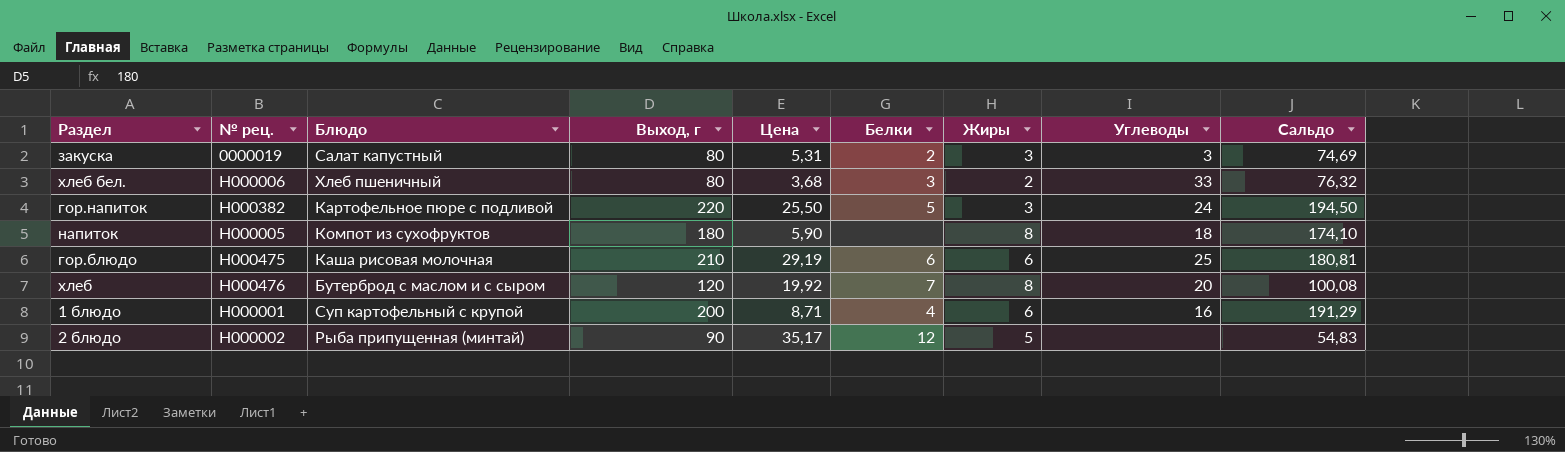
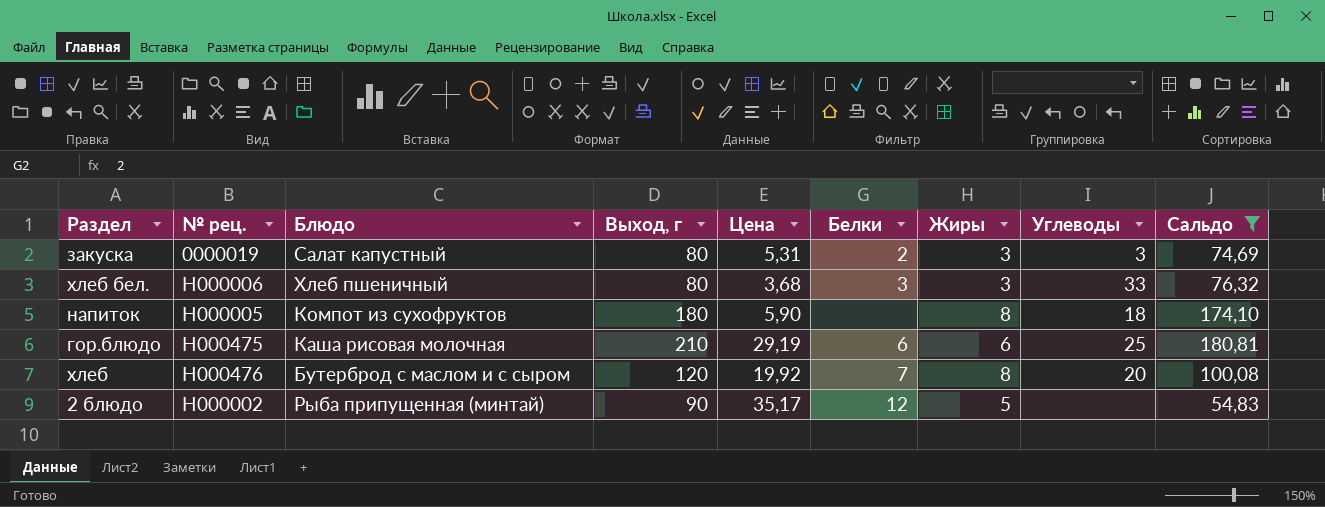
filter: none -> Сальдо <= 180,81
хлеб бел. | Жиры: 2 -> 3

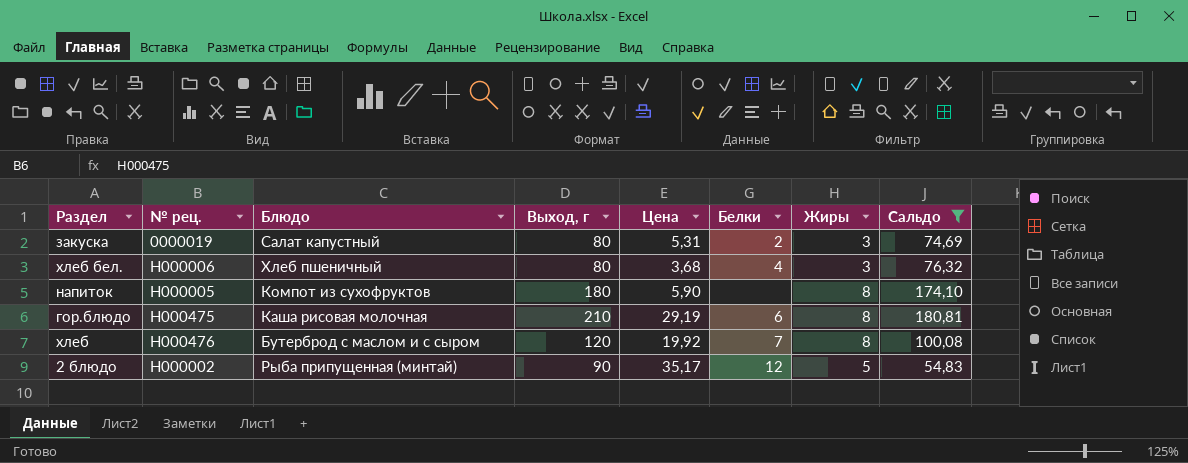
column Углеводы | position: 8 -> none
хлеб бел. | Белки: 3 -> 4
гор.блюдо | Жиры: 6 -> 8

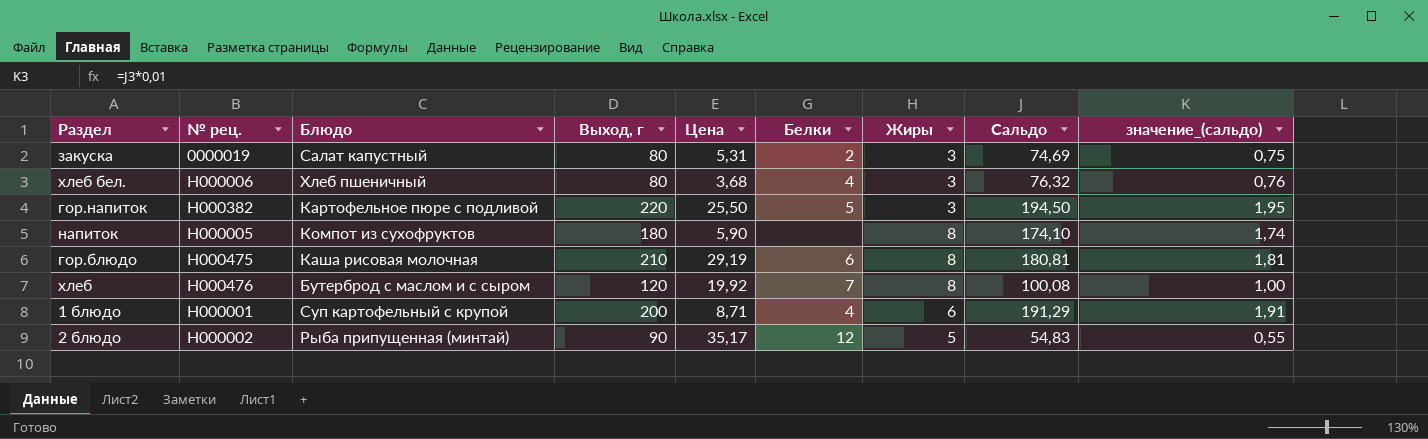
filter: Сальдо <= 180,81 -> none
column значение_(сальдо) | formula: none -> [Сальдо] * 0,01

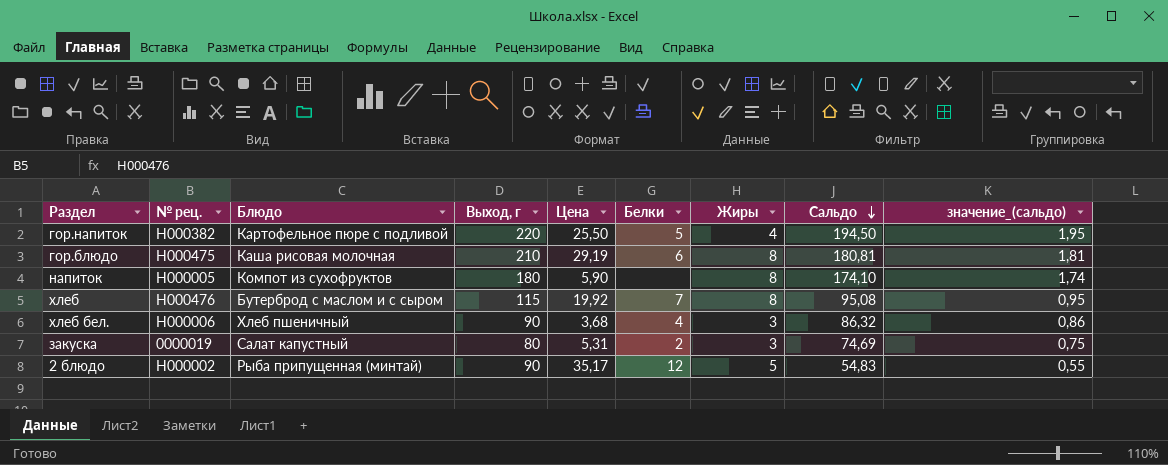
row order: none -> Сальдо descending
row 1 блюдо: Н000001 | Суп картофельный с крупой | 200 | 8,71 | 4 | 6 | 191,29 | 1,91 -> none
гор.напиток | Жиры: 3 -> 4
хлеб | Выход, г: 120 -> 115
хлеб | Сальдо: 100,08 -> 95,08
хлеб | значение_(сальдо): 1,00 -> 0,95
хлеб бел. | Выход, г: 80 -> 90
хлеб бел. | Сальдо: 76,32 -> 86,32
хлеб бел. | значение_(сальдо): 0,76 -> 0,86

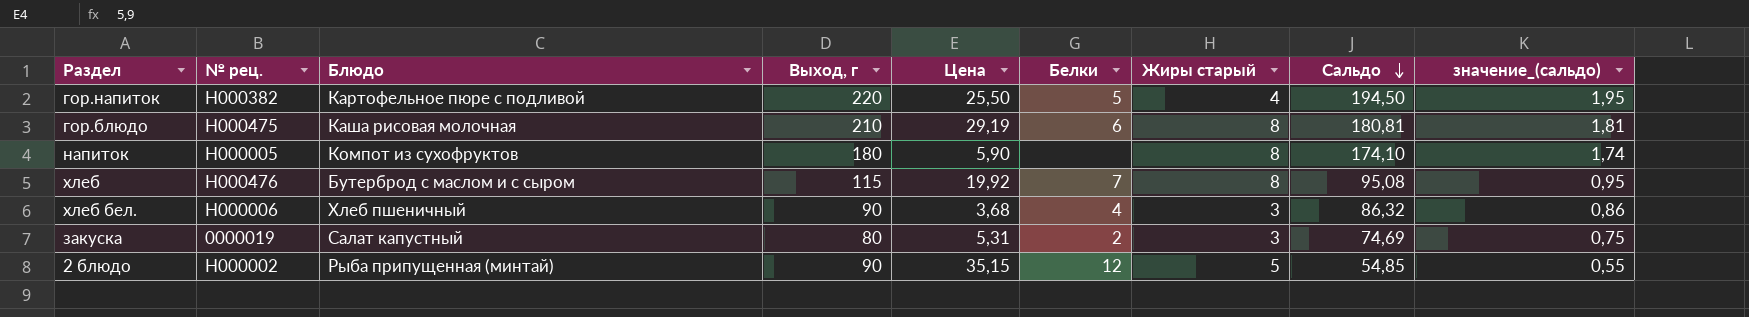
column name: Жиры -> Жиры старый
2 блюдо | Цена: 35,17 -> 35,15
2 блюдо | Сальдо: 54,83 -> 54,85

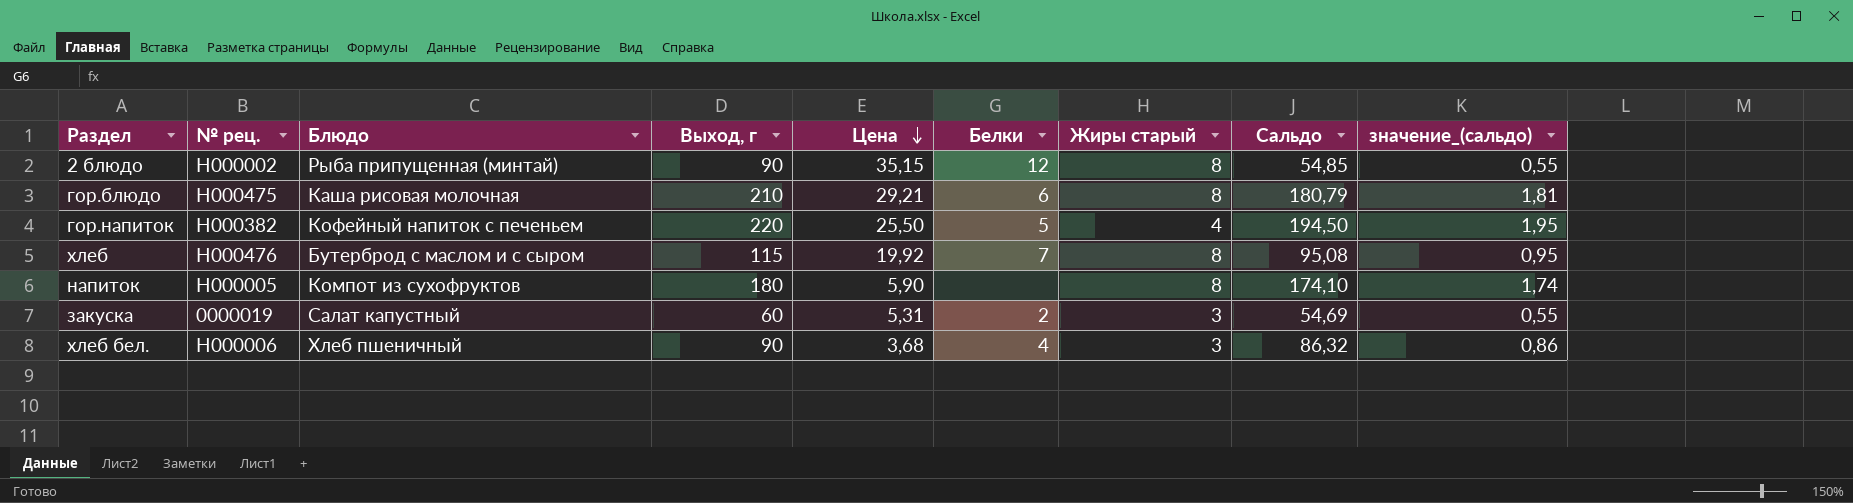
row order: Сальдо descending -> Цена descending
2 блюдо | Жиры старый: 5 -> 8
гор.блюдо | Цена: 29,19 -> 29,21
гор.блюдо | Сальдо: 180,81 -> 180,79
гор.напиток | Блюдо: Картофельное пюре с подливой -> Кофейный напиток с печеньем
закуска | Выход, г: 80 -> 60
закуска | Сальдо: 74,69 -> 54,69
закуска | значение_(сальдо): 0,75 -> 0,55

